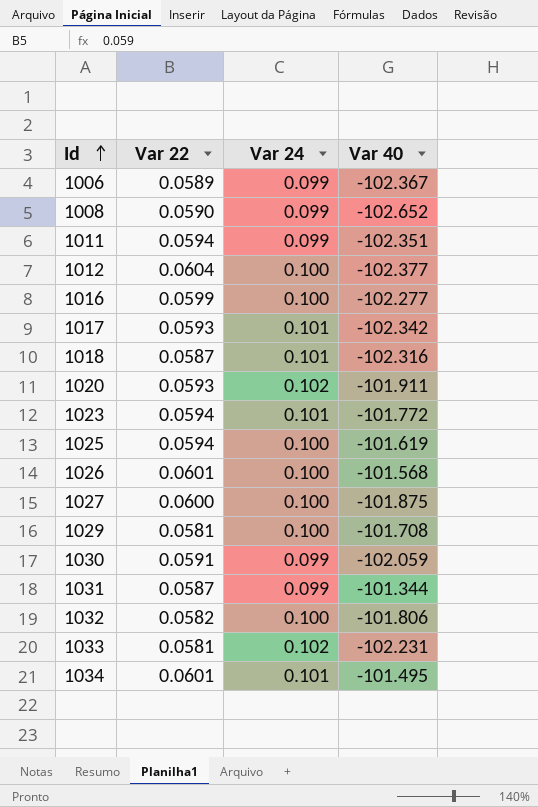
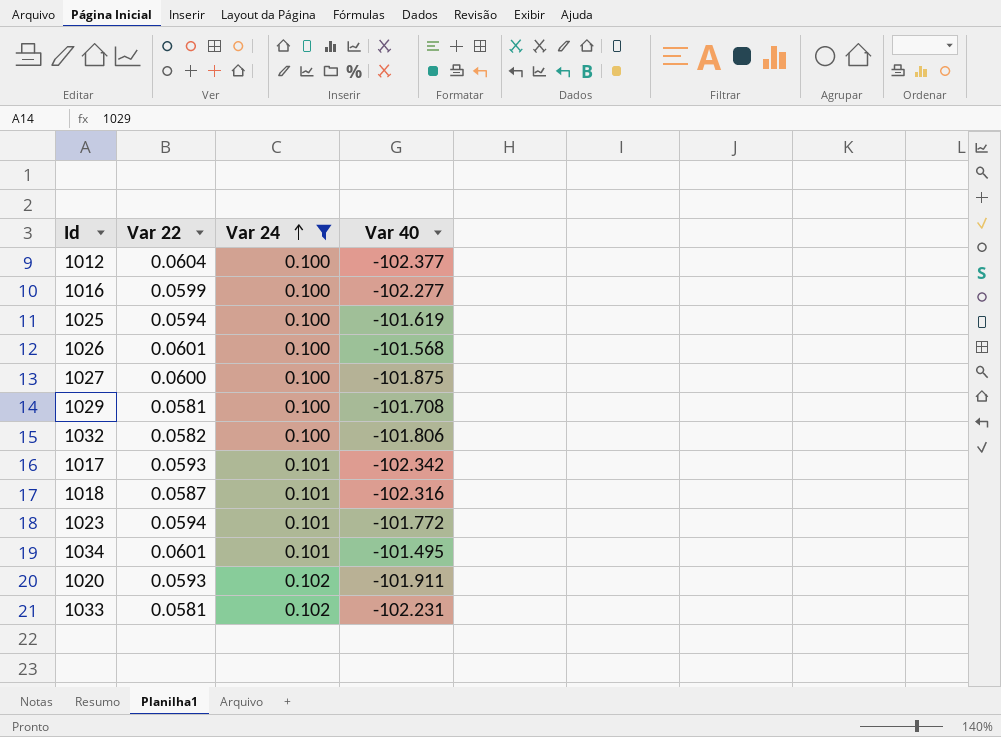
filter: none -> Var 24 != 0.099
row order: Id ascending -> Var 24 ascending

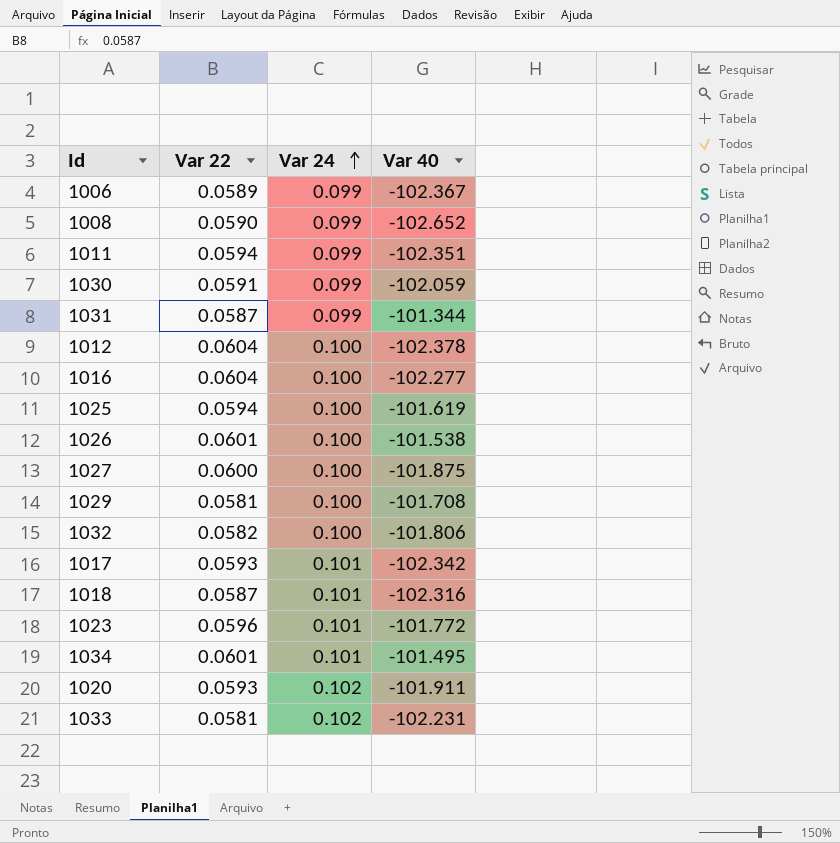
filter: Var 24 != 0.099 -> none
1012 | Var 40: -102.377 -> -102.378
1016 | Var 22: 0.0599 -> 0.0604
1026 | Var 40: -101.568 -> -101.538
1023 | Var 22: 0.0594 -> 0.0596

